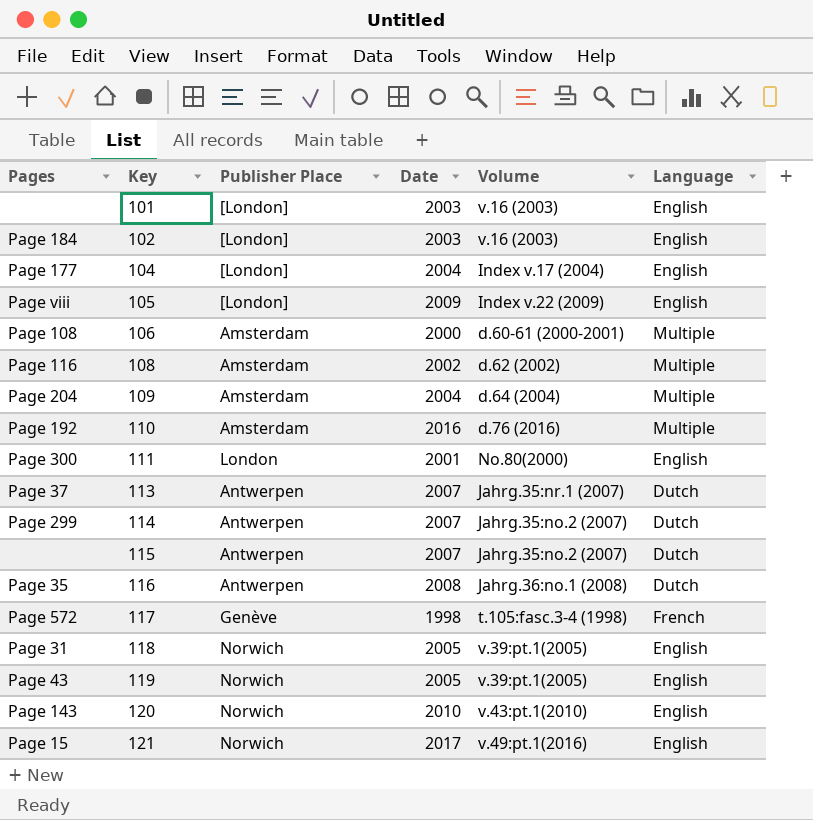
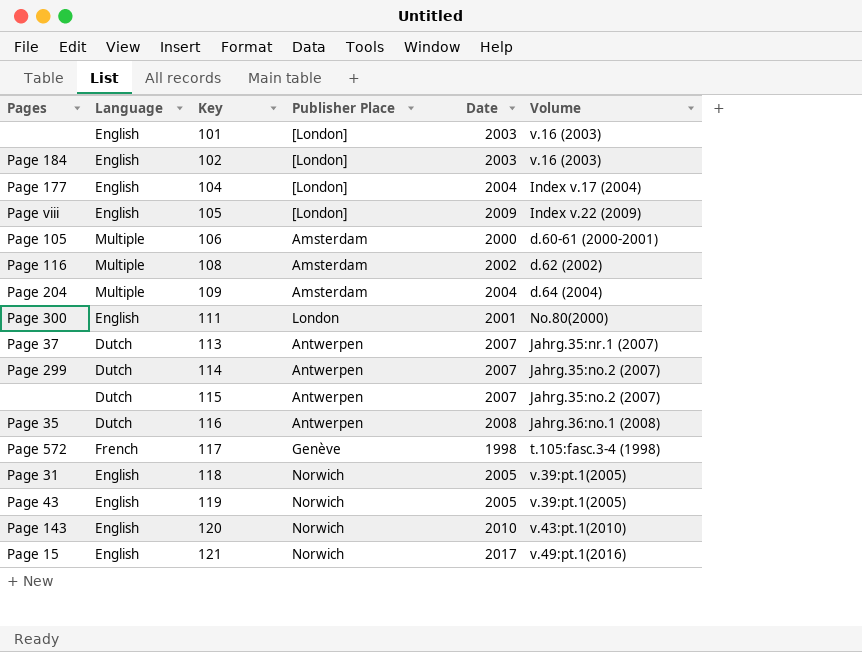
column Language | position: 6 -> 2
row 110: Page 192 | Amsterdam | 2016 | d.76 (2016) | Multiple -> none
106 | Pages: Page 108 -> Page 105

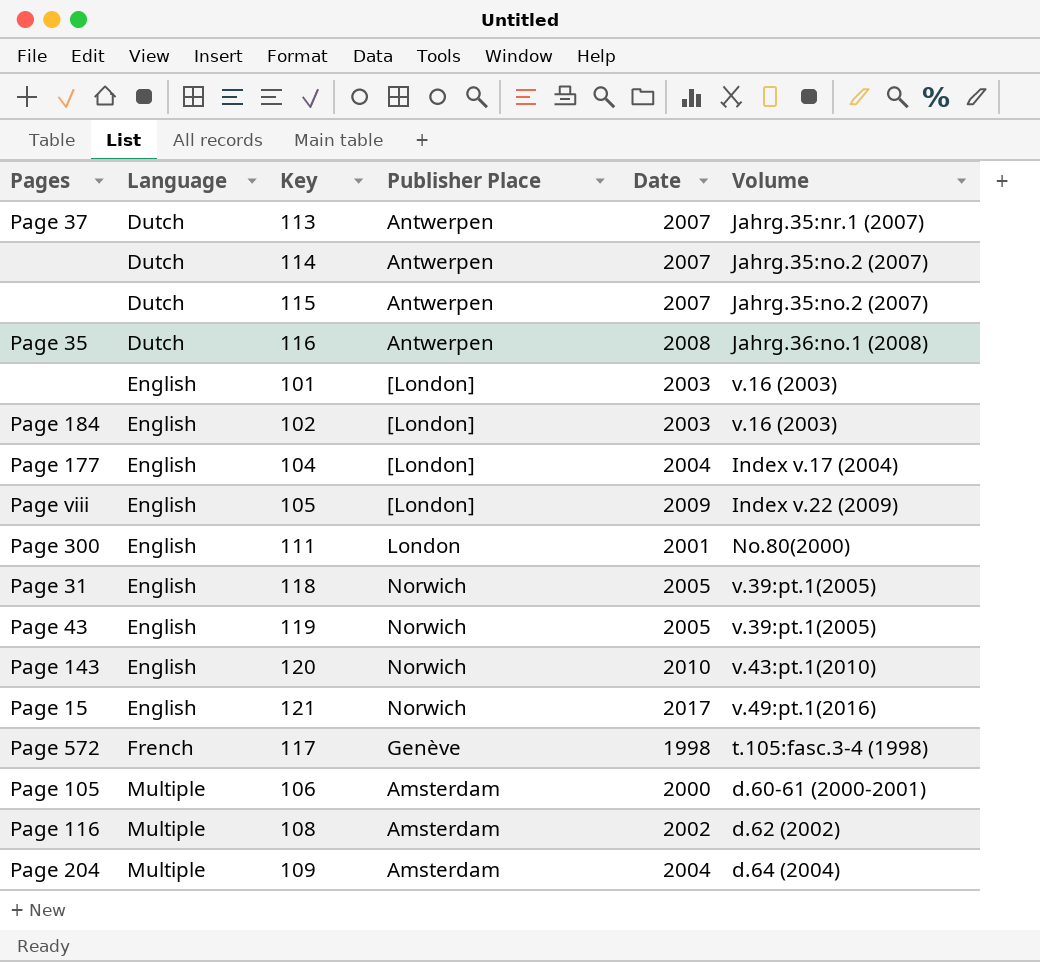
row order: Key ascending -> Language ascending
114 | Pages: Page 299 -> none

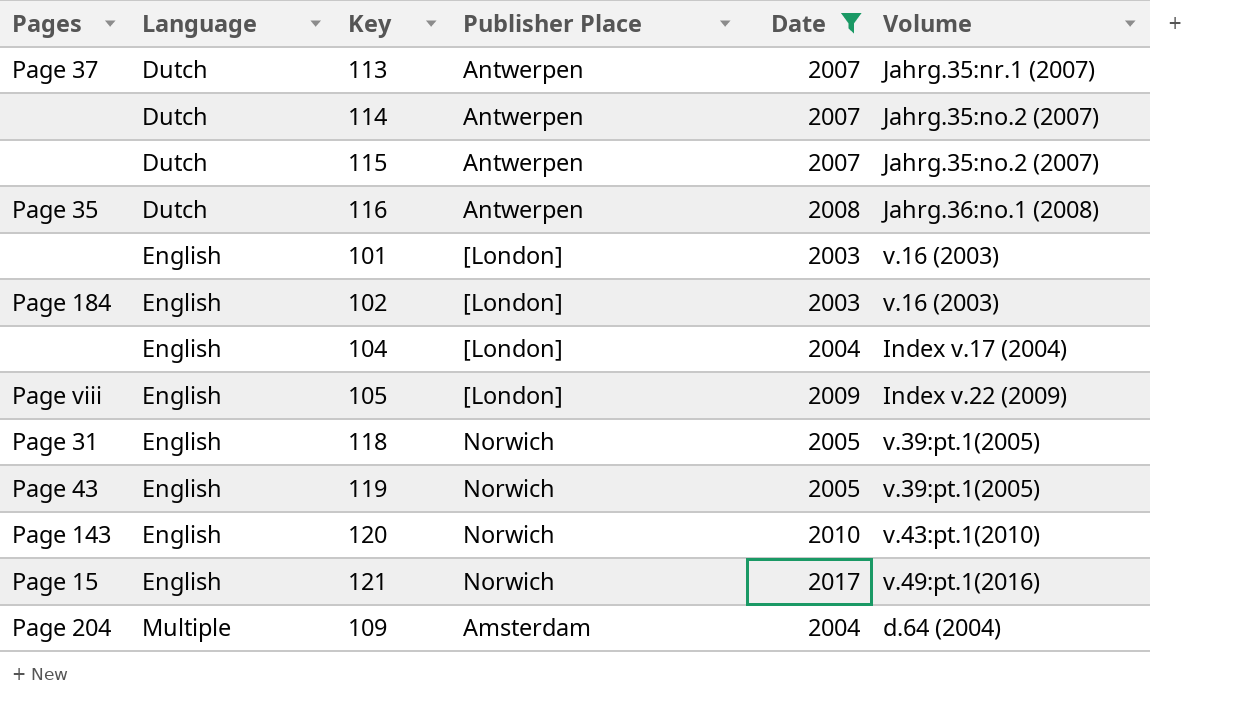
filter: none -> Date >= 2003
104 | Pages: Page 177 -> none

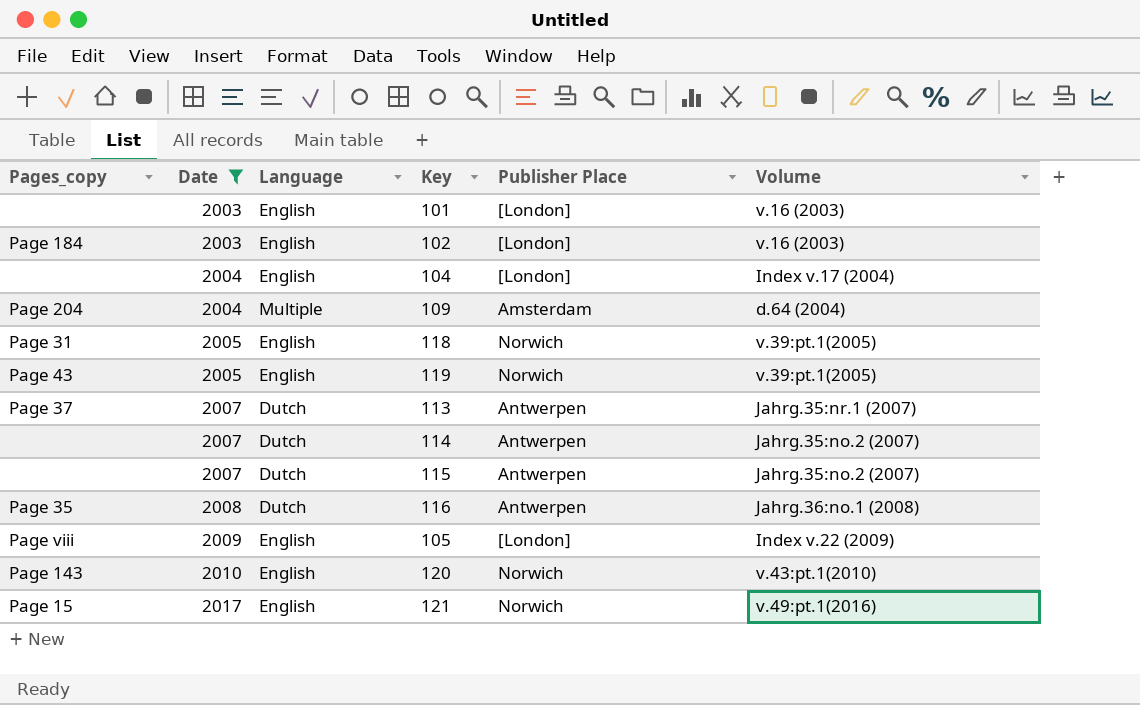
row order: Language ascending -> Date ascending
column name: Pages -> Pages_copy
column Date | position: 5 -> 2

